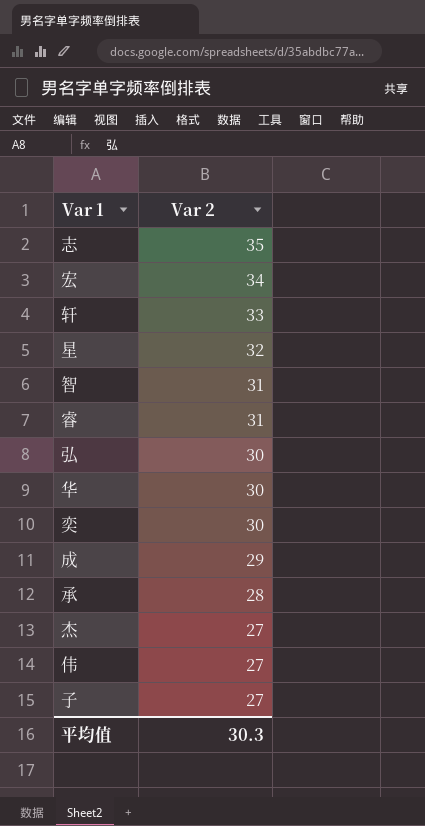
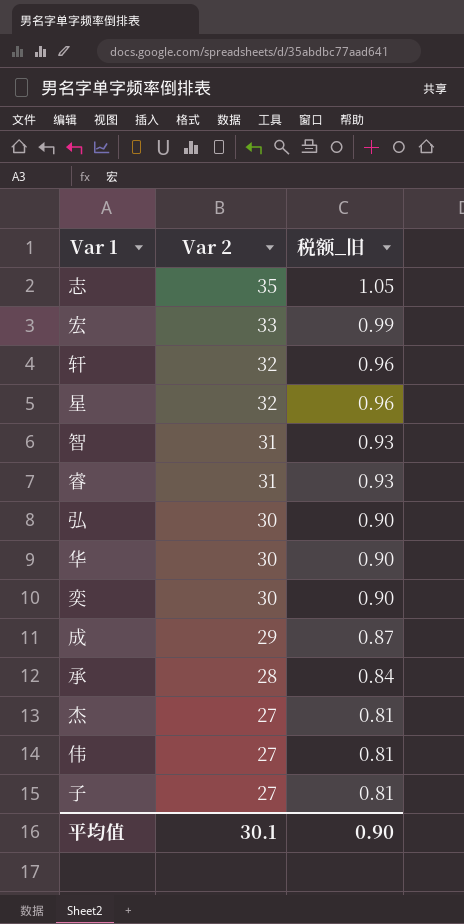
column 税额_旧 | formula: none -> [Var 2] * 0.03
宏 | Var 2: 34 -> 33
轩 | Var 2: 33 -> 32
平均值 | Var 2: 30.3 -> 30.1

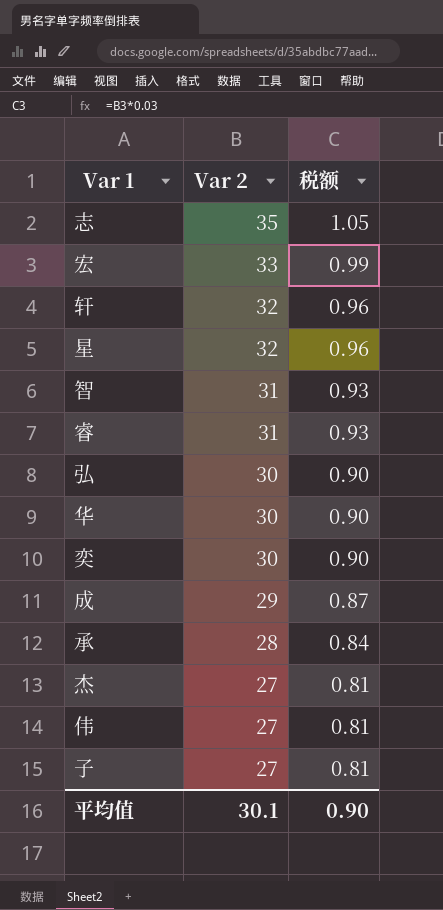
column name: 税额_旧 -> 税额

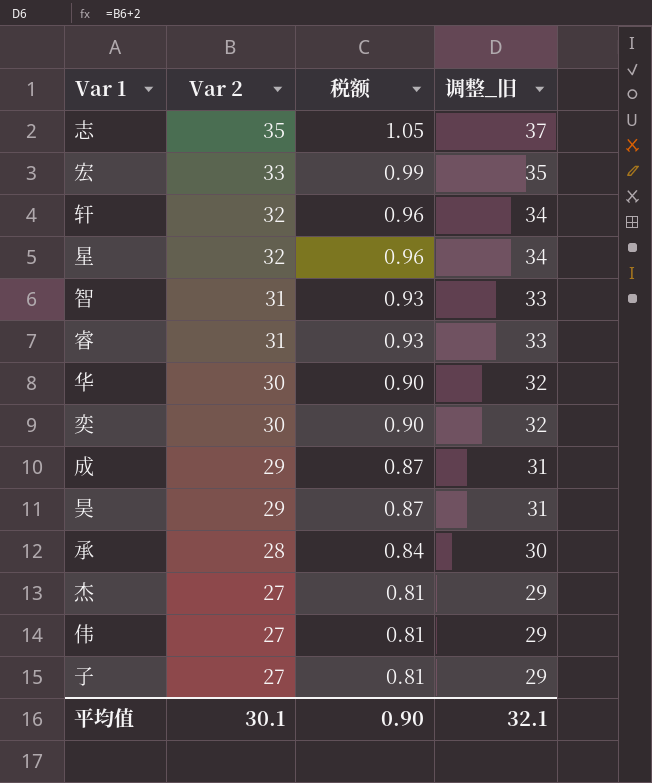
column 调整_旧 | formula: none -> [Var 2] + 2
row 弘: 30 | 0.90 -> none
row 昊: none -> 29 | 0.87 | 31

